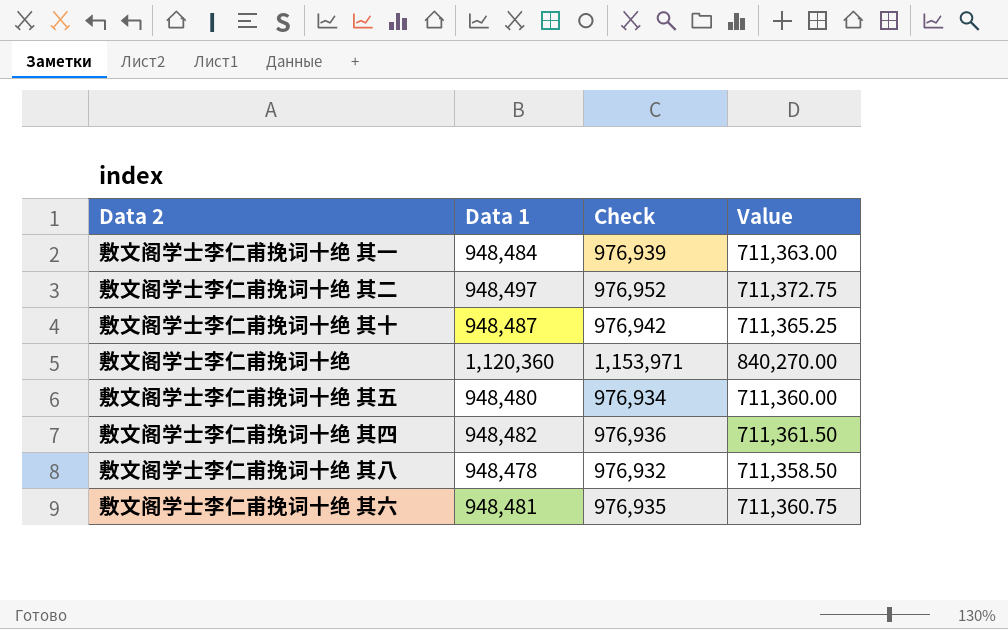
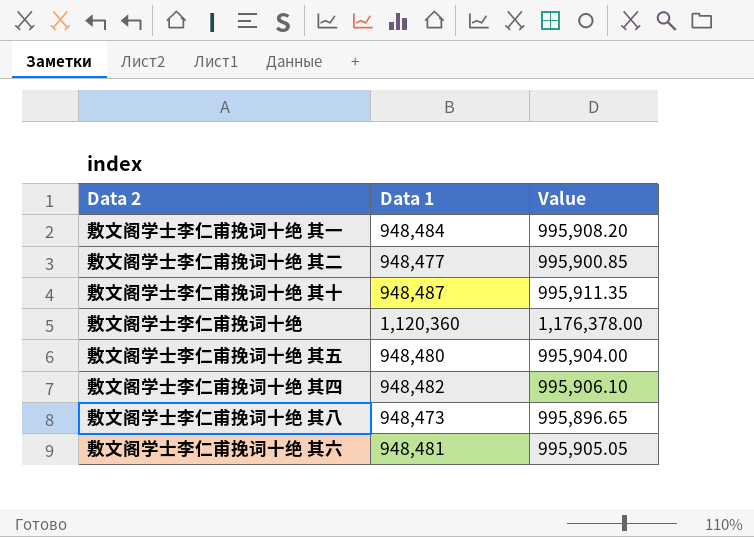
column Check | formula: [Data 1] * 1.03 -> none
column Value | formula: [Data 1] * 0.75 -> [Data 1] * 1.05
敷文阁学士李仁甫挽词十绝 其二 | Data 1: 948,497 -> 948,477
敷文阁学士李仁甫挽词十绝 其八 | Data 1: 948,478 -> 948,473

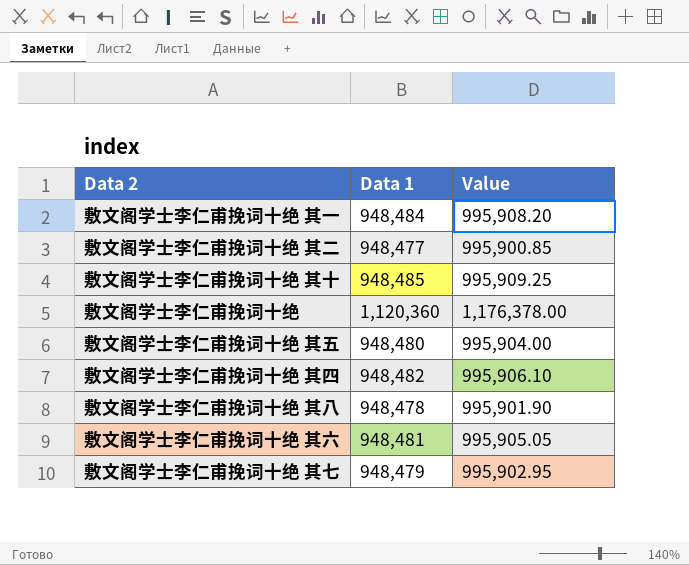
敷文阁学士李仁甫挽词十绝 其十 | Data 1: 948,487 -> 948,485
敷文阁学士李仁甫挽词十绝 其十 | Value: 995,911.35 -> 995,909.25
敷文阁学士李仁甫挽词十绝 其八 | Data 1: 948,473 -> 948,478
敷文阁学士李仁甫挽词十绝 其八 | Value: 995,896.65 -> 995,901.90
row 敷文阁学士李仁甫挽词十绝 其七: none -> 948,479 | 995,902.95

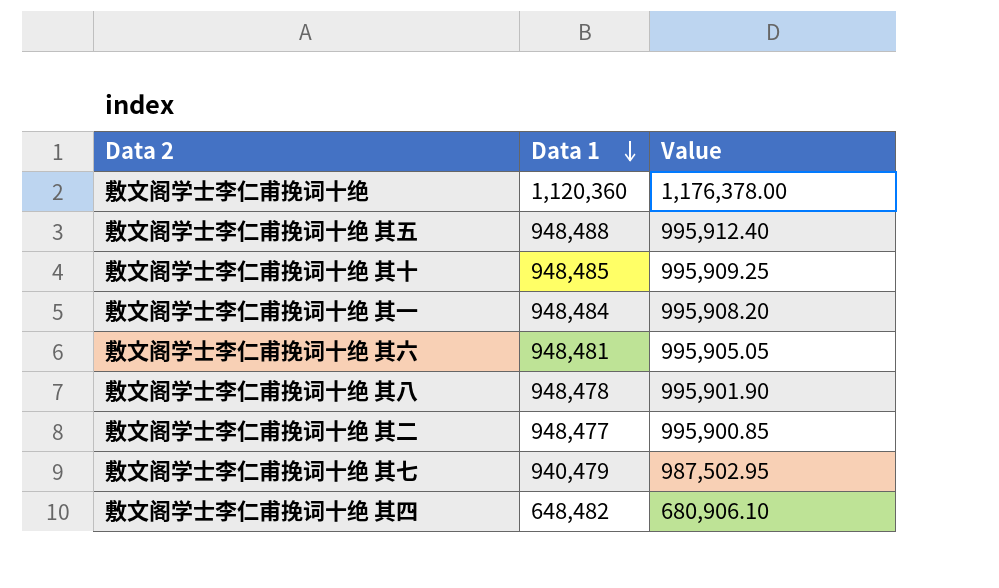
row order: none -> Data 1 descending
敷文阁学士李仁甫挽词十绝 其五 | Data 1: 948,480 -> 948,488
敷文阁学士李仁甫挽词十绝 其五 | Value: 995,904.00 -> 995,912.40
敷文阁学士李仁甫挽词十绝 其七 | Data 1: 948,479 -> 940,479
敷文阁学士李仁甫挽词十绝 其七 | Value: 995,902.95 -> 987,502.95
敷文阁学士李仁甫挽词十绝 其四 | Data 1: 948,482 -> 648,482
敷文阁学士李仁甫挽词十绝 其四 | Value: 995,906.10 -> 680,906.10

